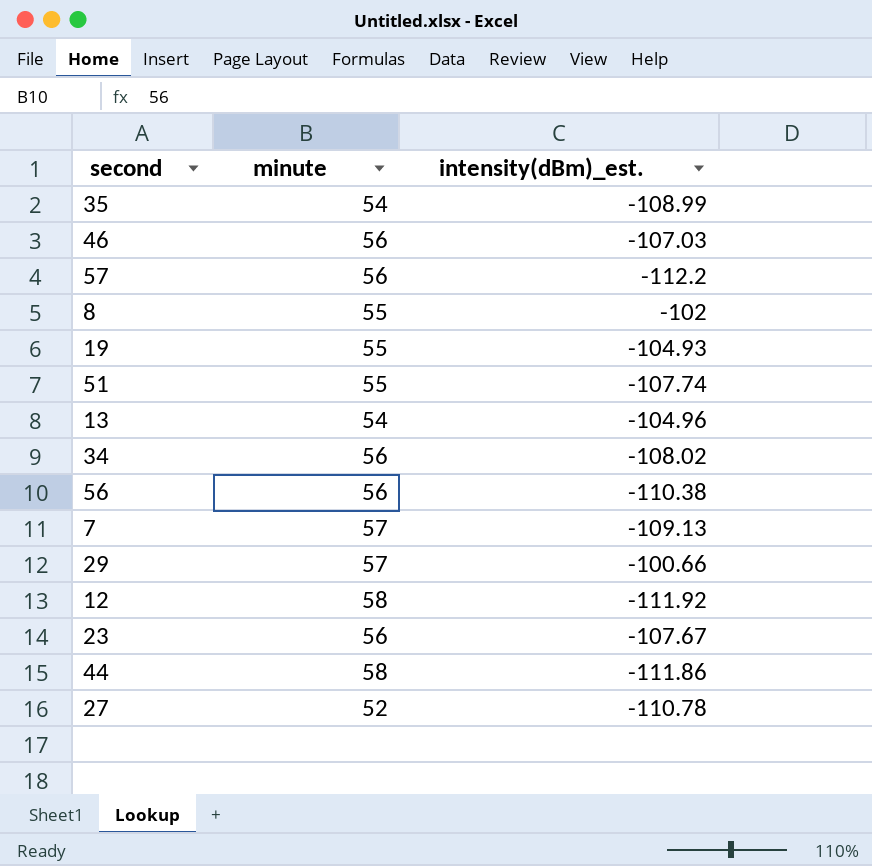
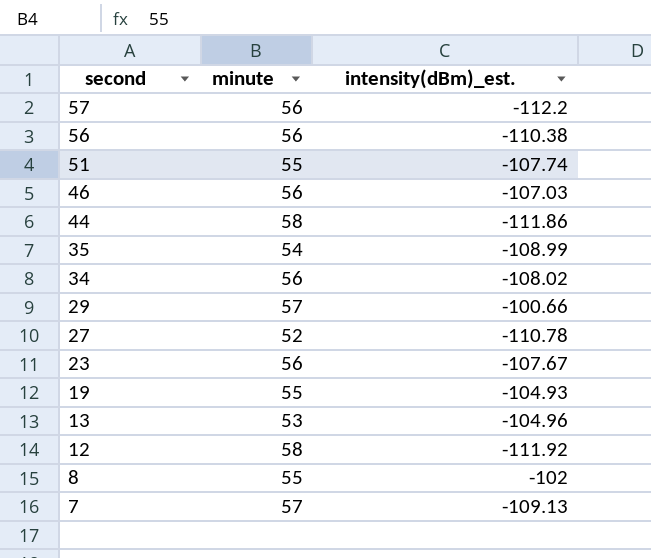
row order: none -> second descending
13 | minute: 54 -> 53

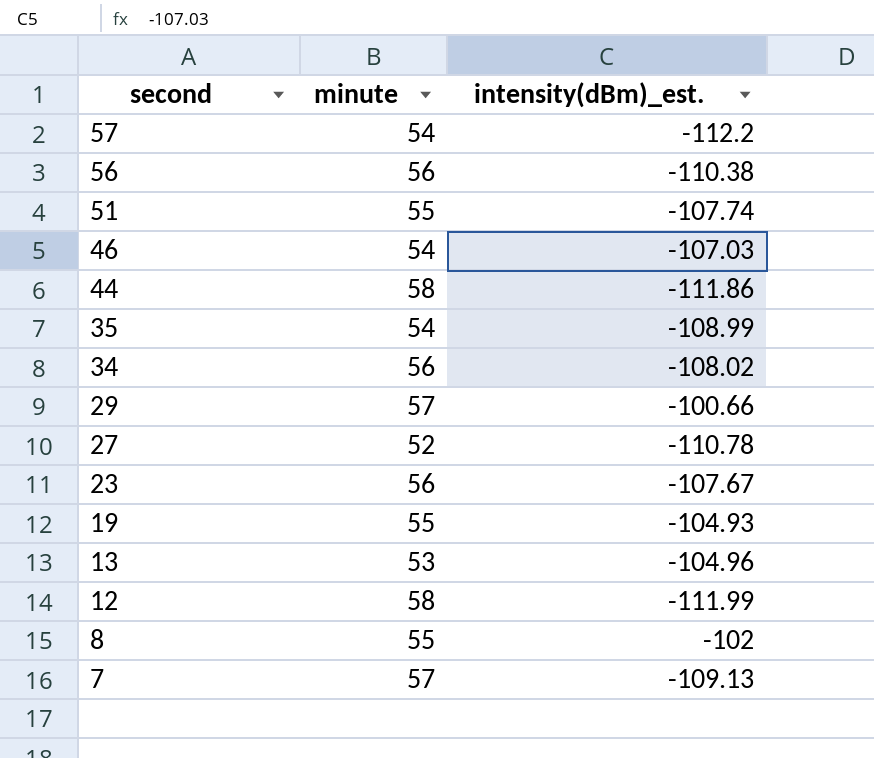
57 | minute: 56 -> 54
46 | minute: 56 -> 54
12 | intensity(dBm)_est.: -111.92 -> -111.99

